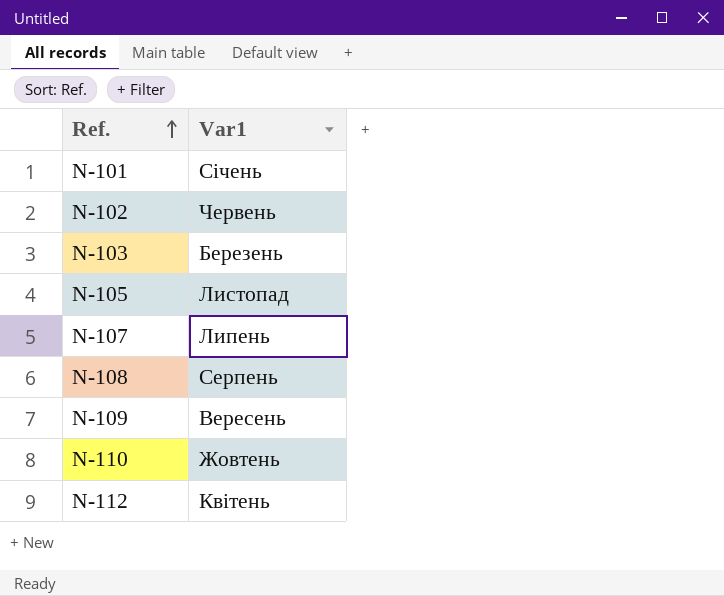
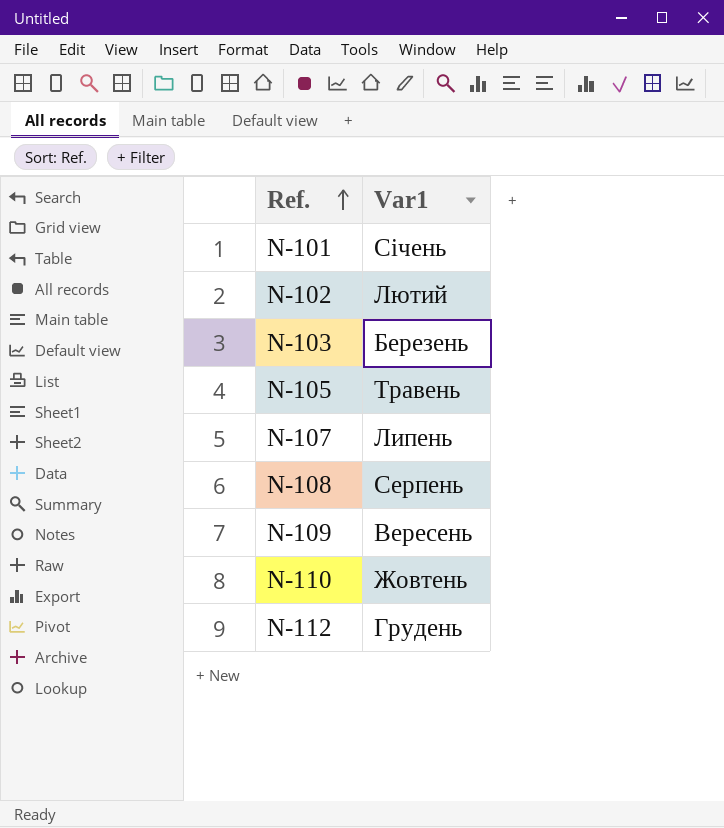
N-102 | Var1: Червень -> Лютий
N-105 | Var1: Листопад -> Травень
N-112 | Var1: Квітень -> Грудень

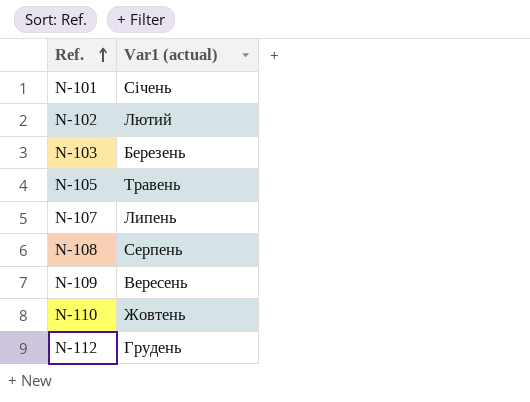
column name: Var1 -> Var1 (actual)

